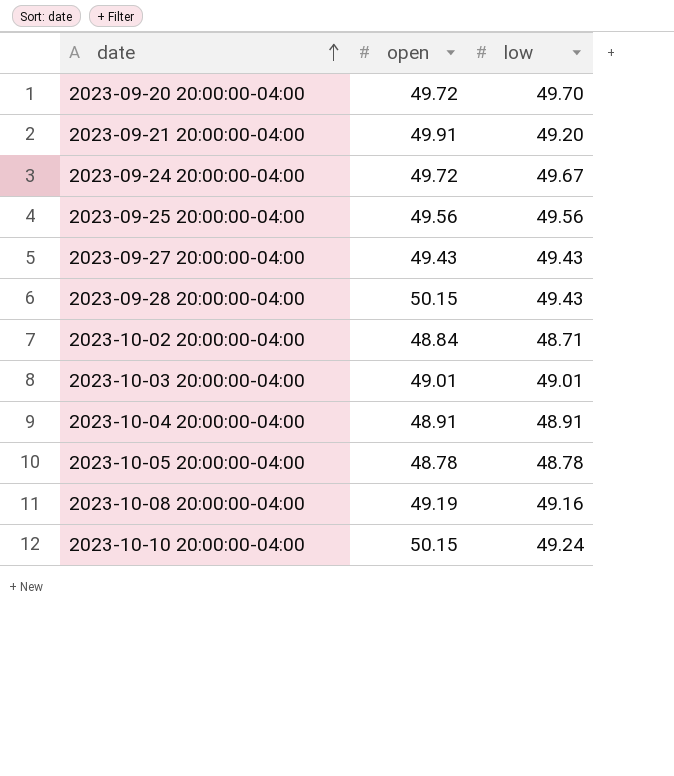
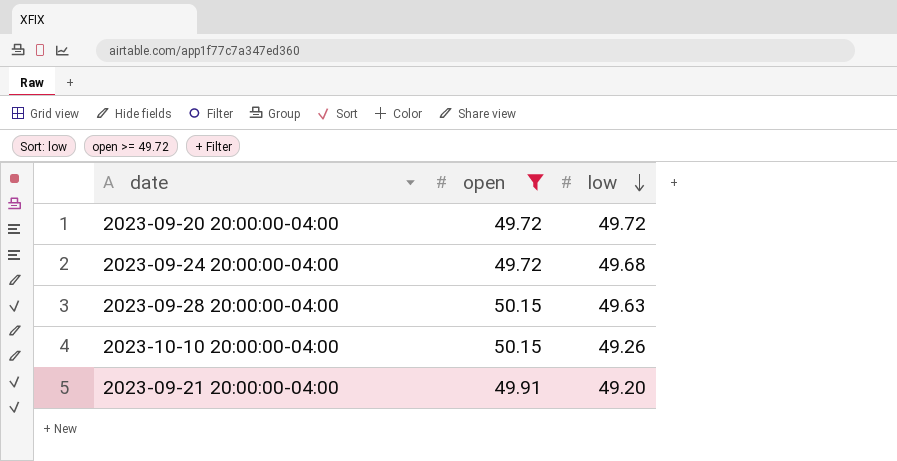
filter: none -> open >= 49.72
row order: date ascending -> low descending
2023-09-20 20:00:00-04:00 | low: 49.70 -> 49.72
2023-09-24 20:00:00-04:00 | low: 49.67 -> 49.68
2023-09-28 20:00:00-04:00 | low: 49.43 -> 49.63
2023-10-10 20:00:00-04:00 | low: 49.24 -> 49.26

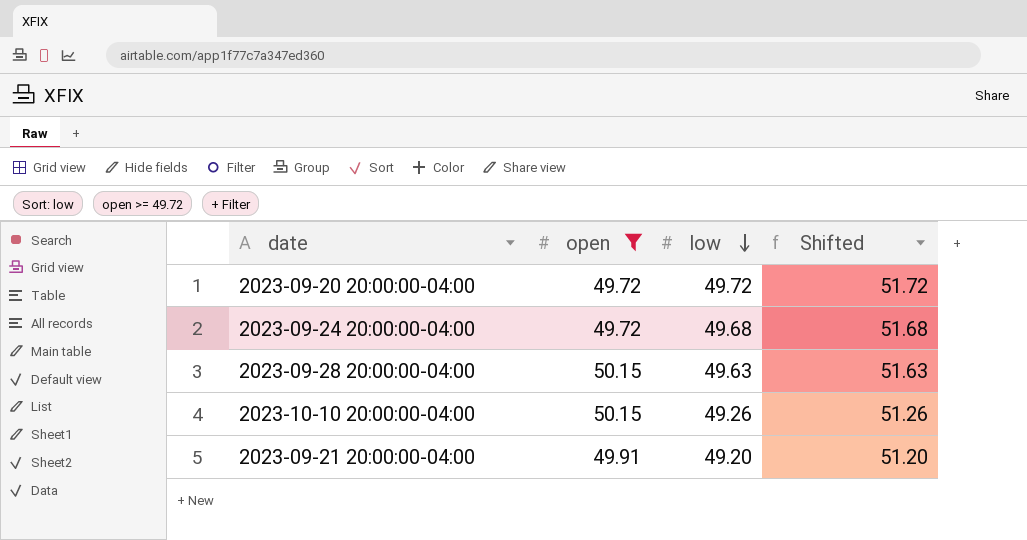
column Shifted | formula: none -> [low] + 2

